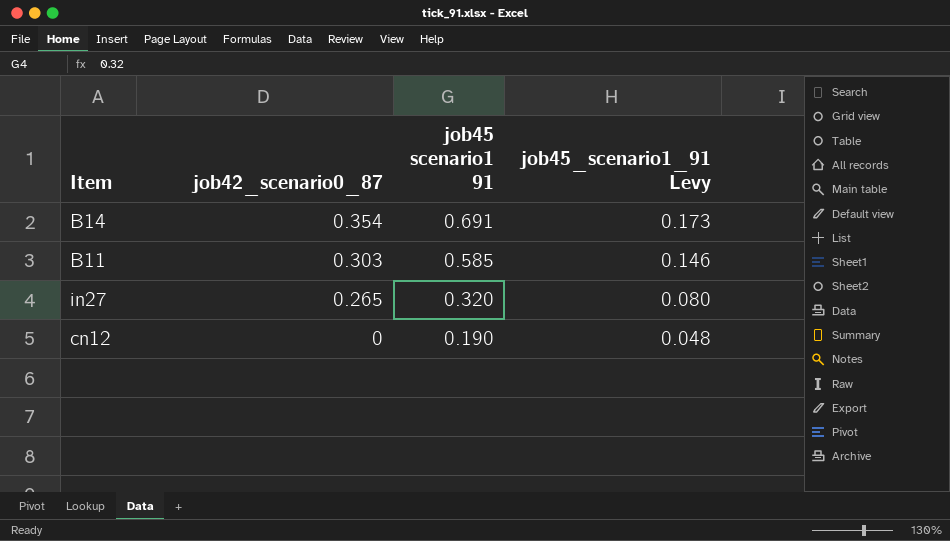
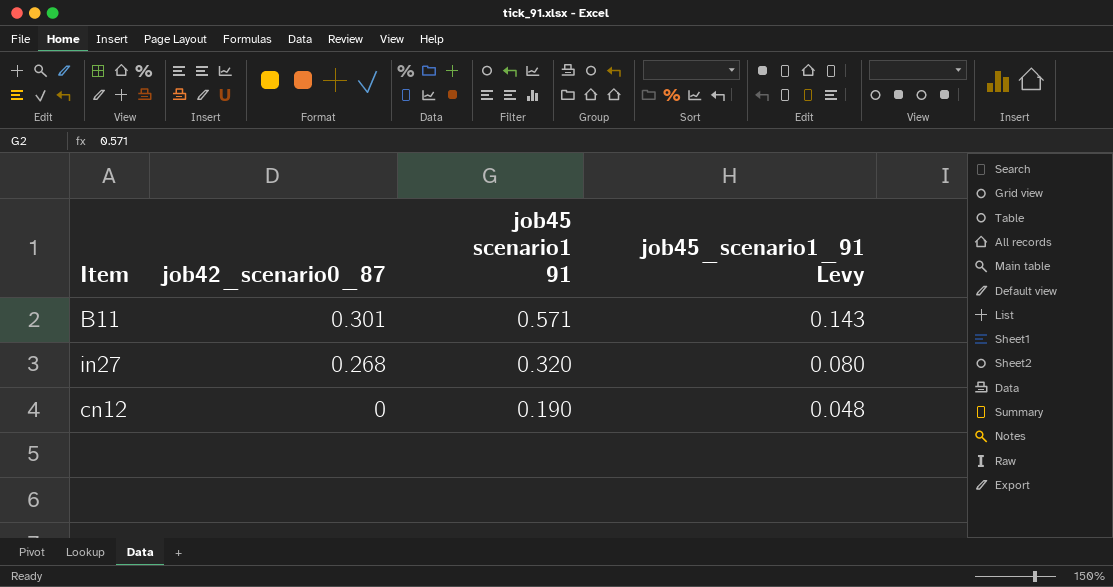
row B14: 0.354 | 0.691 | 0.173 -> none
B11 | job42_scenario0_87: 0.303 -> 0.301
B11 | job45 scenario1 91: 0.585 -> 0.571
B11 | job45_scenario1_91 Levy: 0.146 -> 0.143
in27 | job42_scenario0_87: 0.265 -> 0.268

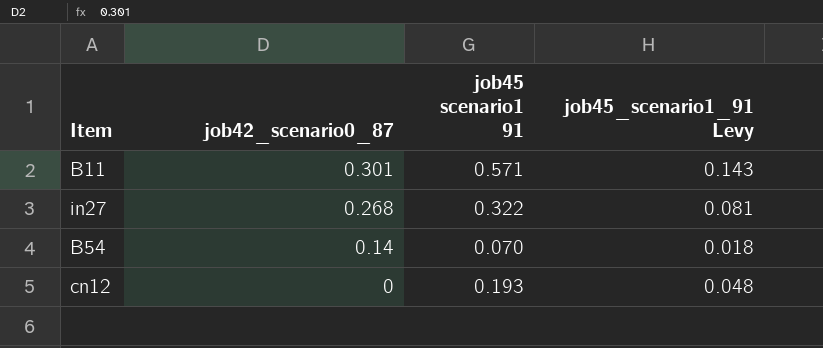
in27 | job45 scenario1 91: 0.320 -> 0.322
in27 | job45_scenario1_91 Levy: 0.080 -> 0.081
row B54: none -> 0.14 | 0.070 | 0.018
cn12 | job45 scenario1 91: 0.190 -> 0.193

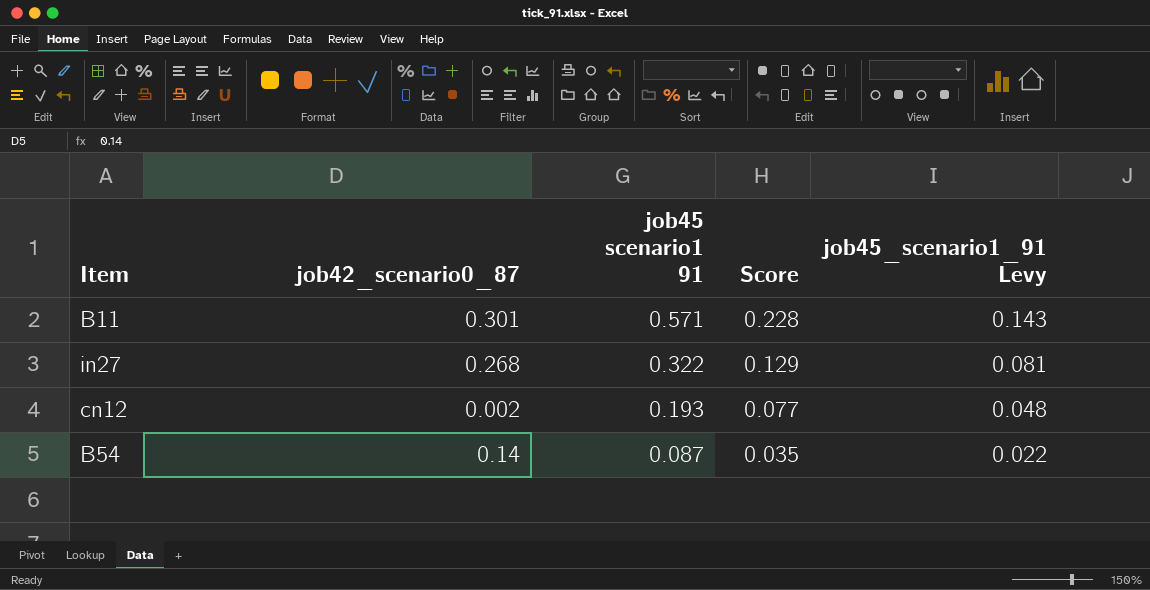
row order: job42_scenario0_87 descending -> job45 scenario1 91 descending
column Score | formula: none -> [job45 scenario1 91] * 0.4
cn12 | job42_scenario0_87: 0 -> 0.002
B54 | job45 scenario1 91: 0.070 -> 0.087
B54 | job45_scenario1_91 Levy: 0.018 -> 0.022

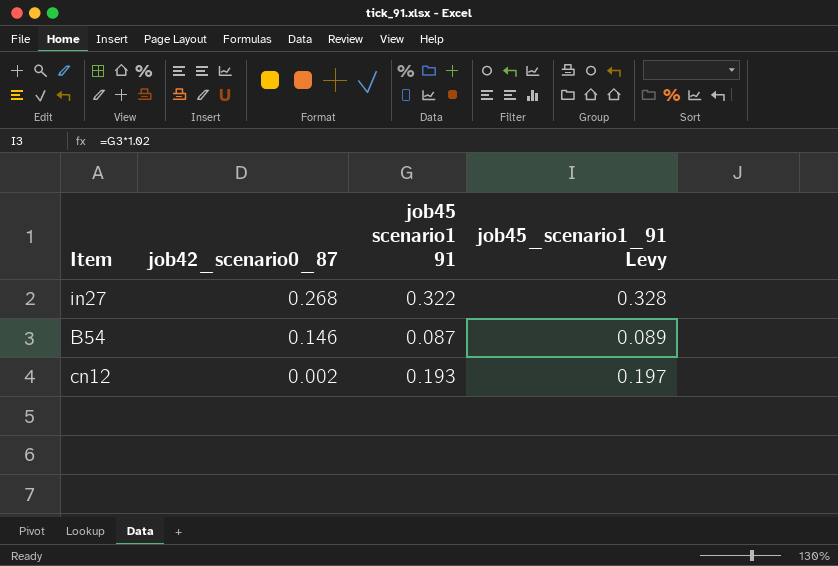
row order: job45 scenario1 91 descending -> job42_scenario0_87 descending
column Score | formula: [job45 scenario1 91] * 0.4 -> none
column job45_scenario1_91 Levy | formula: [job45 scenario1 91] * 0.25 -> [job45 scenario1 91] * 1.02
row B11: 0.301 | 0.571 | 0.228 | 0.143 -> none
B54 | job42_scenario0_87: 0.14 -> 0.146

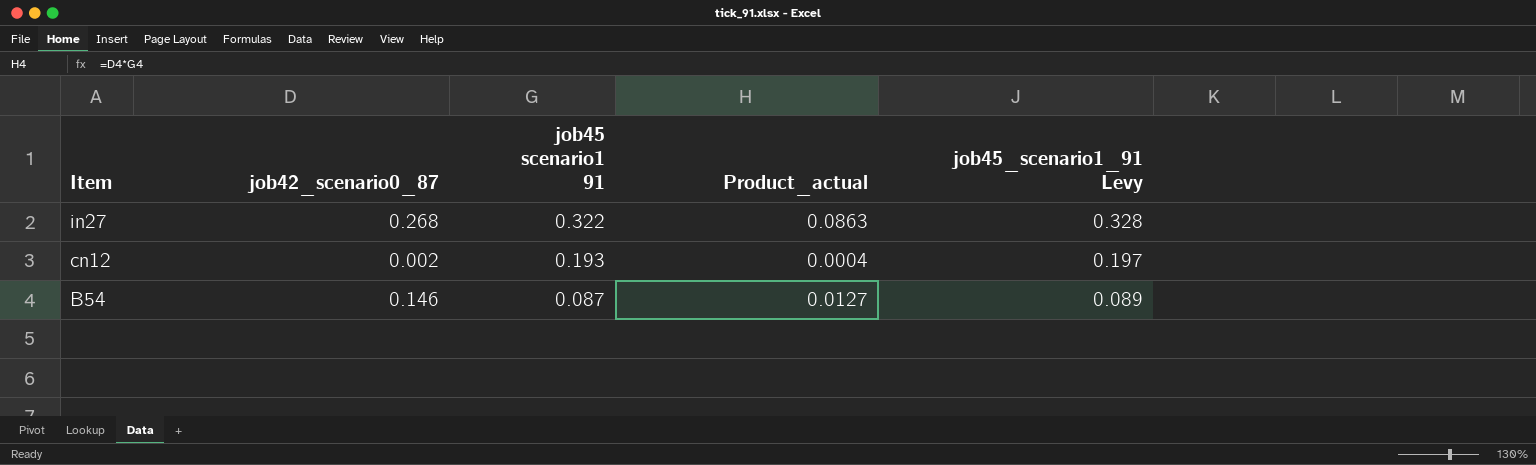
row order: job42_scenario0_87 descending -> Item descending
column Product_actual | formula: none -> [job42_scenario0_87] * [job45 scenario1 91]

